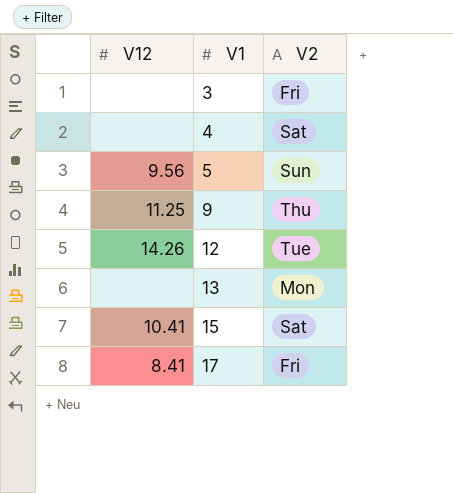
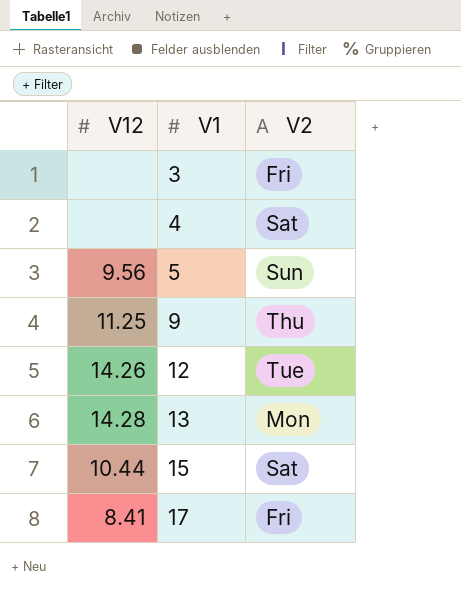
13 | V12: none -> 14.28
15 | V12: 10.41 -> 10.44

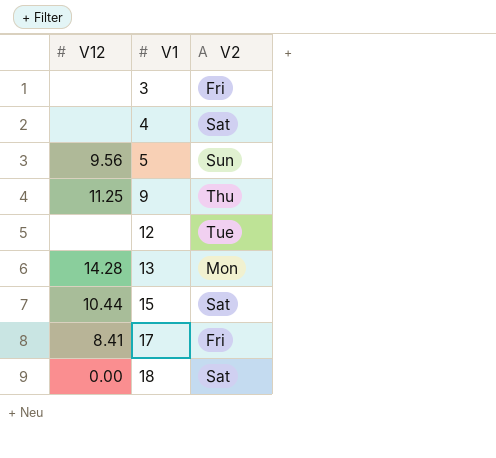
12 | V12: 14.26 -> none
row 18: none -> 0.00 | Sat

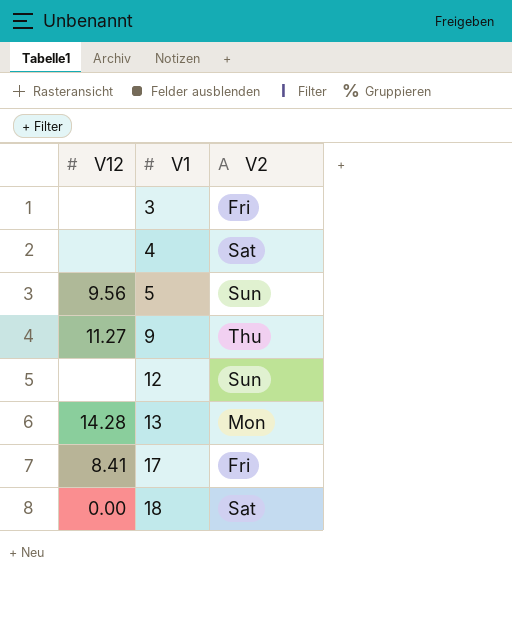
row 15: 10.44 | Sat -> none
9 | V12: 11.25 -> 11.27
12 | V2: Tue -> Sun

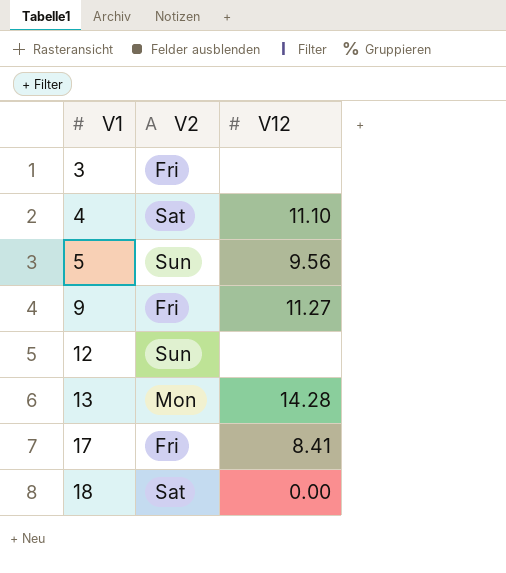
column V12 | position: 1 -> 3
4 | V12: none -> 11.10
9 | V2: Thu -> Fri

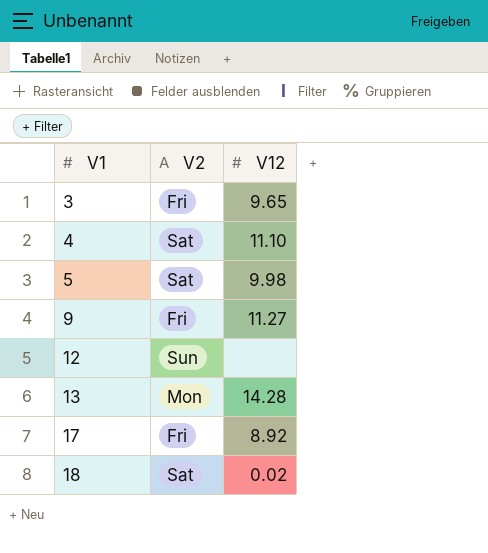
3 | V12: none -> 9.65
5 | V2: Sun -> Sat
5 | V12: 9.56 -> 9.98
17 | V12: 8.41 -> 8.92
18 | V12: 0.00 -> 0.02

